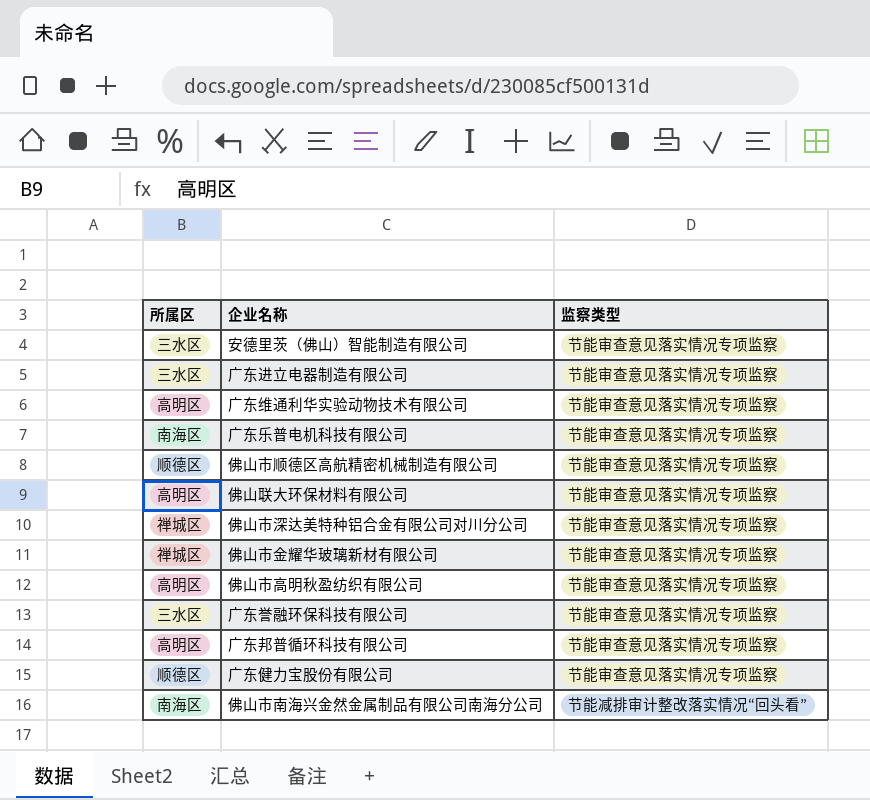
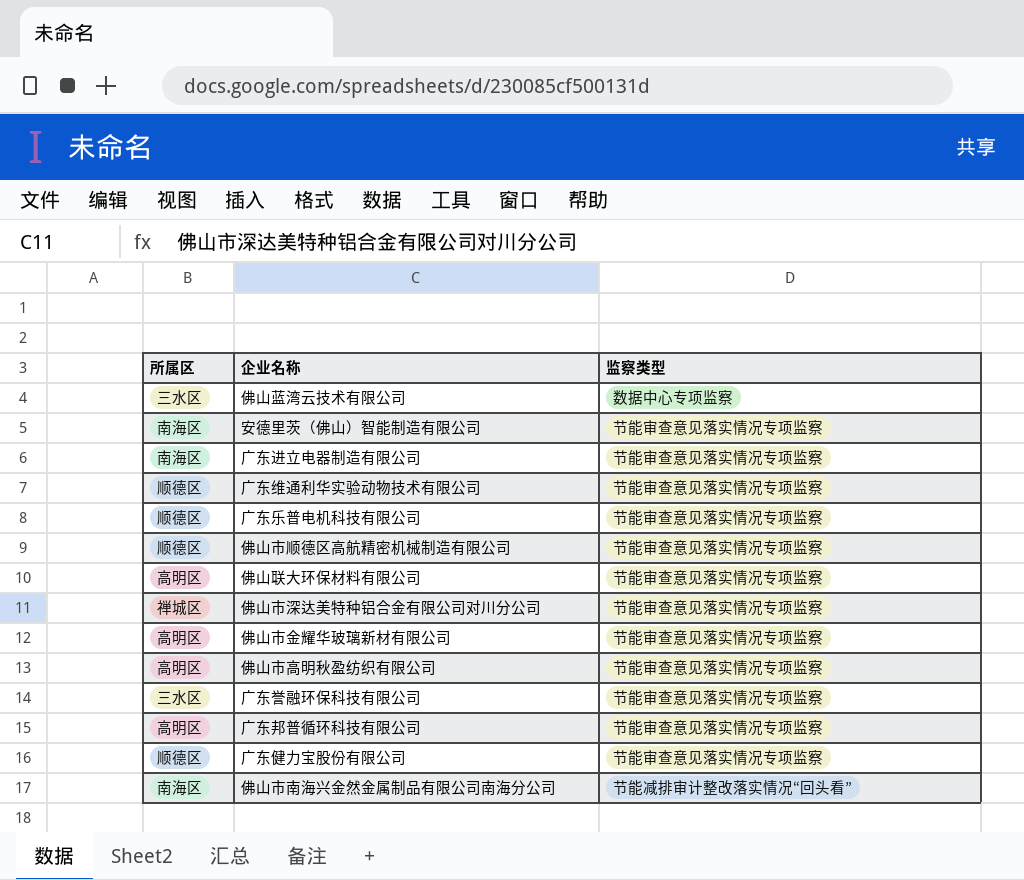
row 佛山蓝湾云技术有限公司: none -> 三水区 | 数据中心专项监察
安德里茨（佛山）智能制造有限公司 | 所属区: 三水区 -> 南海区
广东进立电器制造有限公司 | 所属区: 三水区 -> 南海区
广东维通利华实验动物技术有限公司 | 所属区: 高明区 -> 顺德区
广东乐普电机科技有限公司 | 所属区: 南海区 -> 顺德区
佛山市金耀华玻璃新材有限公司 | 所属区: 禅城区 -> 高明区

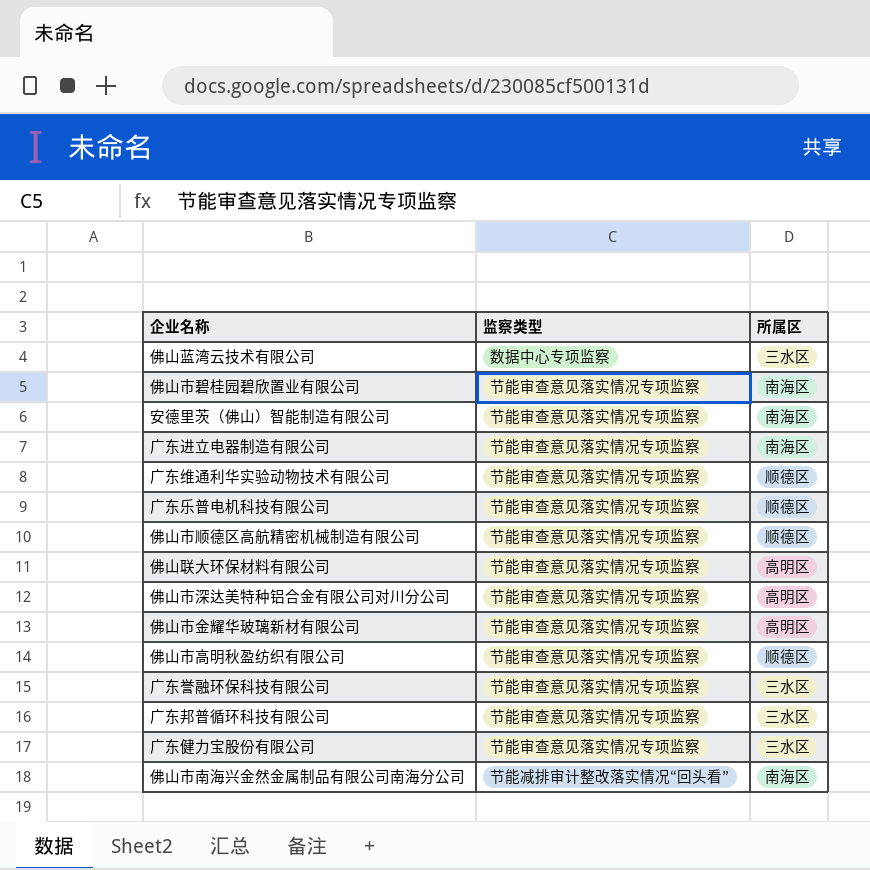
column 所属区 | position: 1 -> 3
row 佛山市碧桂园碧欣置业有限公司: none -> 节能审查意见落实情况专项监察 | 南海区
佛山市深达美特种铝合金有限公司对川分公司 | 所属区: 禅城区 -> 高明区
佛山市高明秋盈纺织有限公司 | 所属区: 高明区 -> 顺德区
广东邦普循环科技有限公司 | 所属区: 高明区 -> 三水区
广东健力宝股份有限公司 | 所属区: 顺德区 -> 三水区

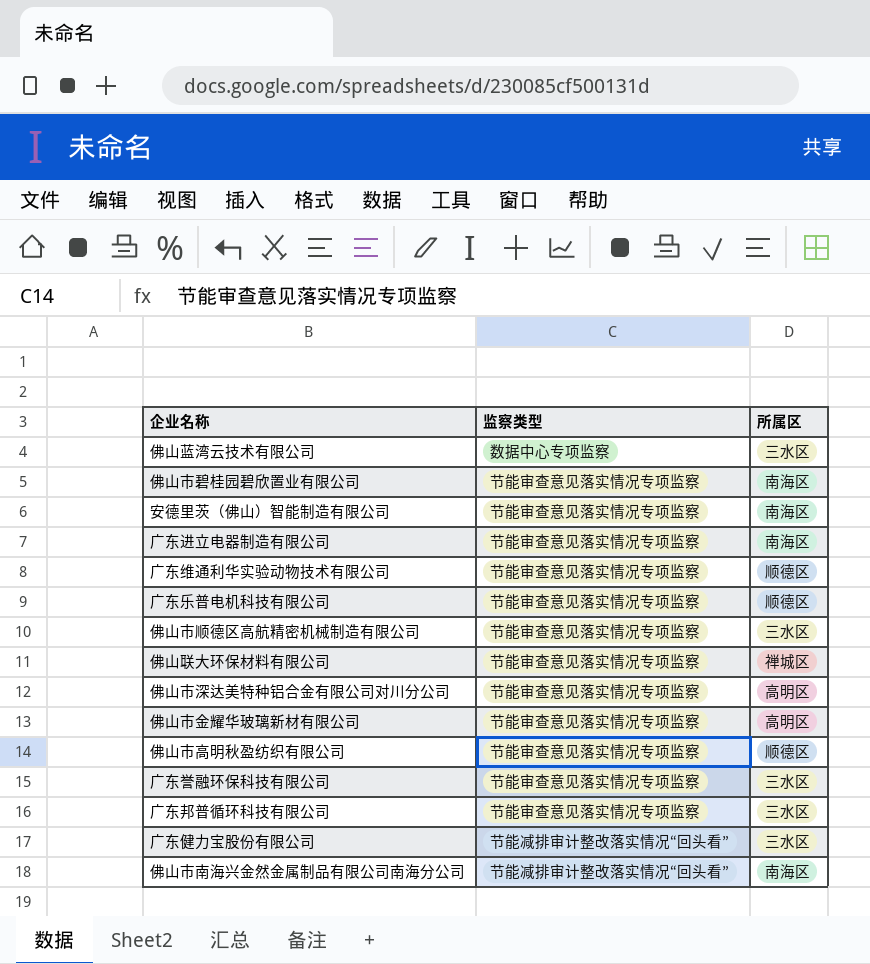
佛山市顺德区高航精密机械制造有限公司 | 所属区: 顺德区 -> 三水区
佛山联大环保材料有限公司 | 所属区: 高明区 -> 禅城区
广东健力宝股份有限公司 | 监察类型: 节能审查意见落实情况专项监察 -> 节能减排审计整改落实情况“回头看”

